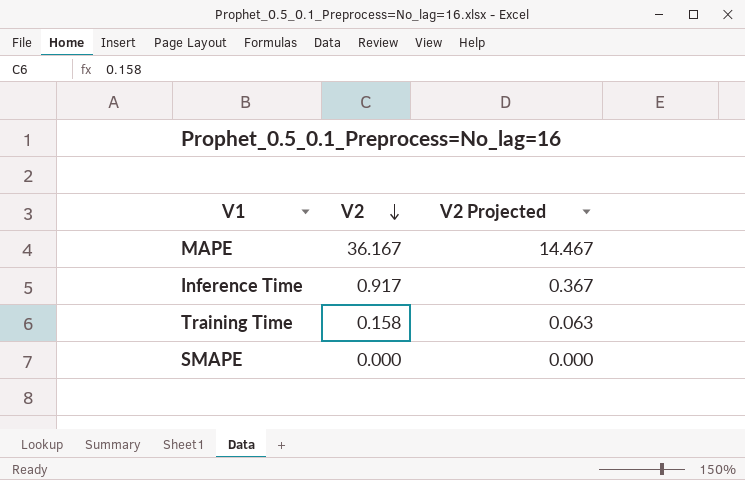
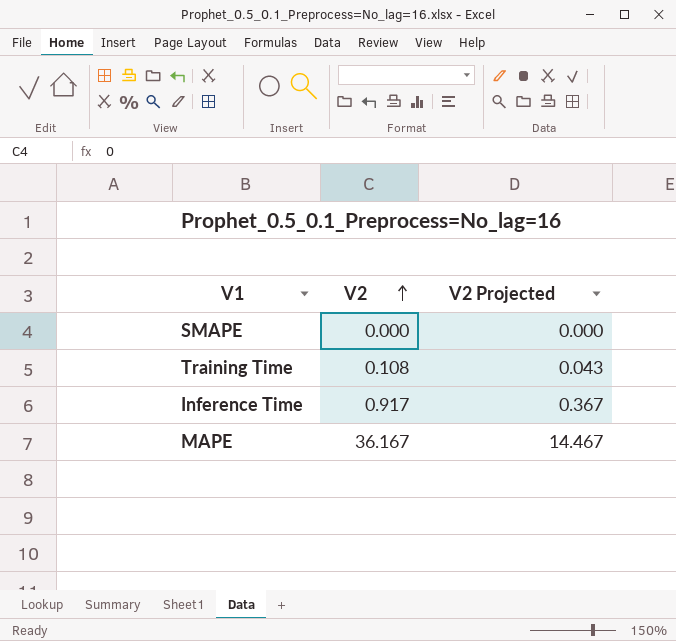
row order: V2 descending -> V2 ascending
Training Time | V2: 0.158 -> 0.108
Training Time | V2 Projected: 0.063 -> 0.043

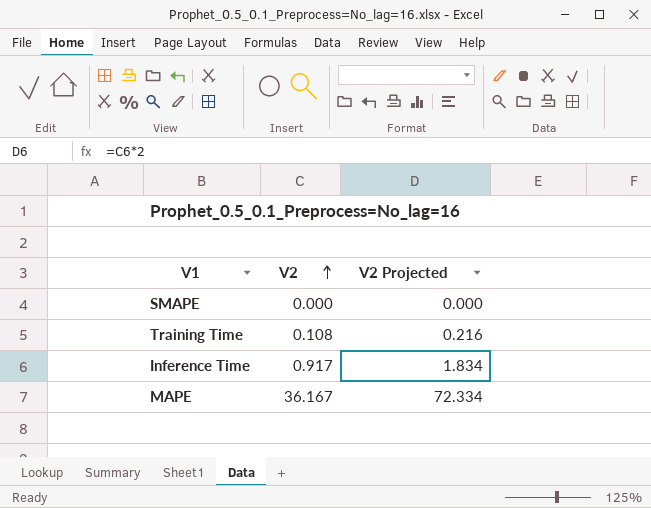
column V2 Projected | formula: [V2] * 0.4 -> [V2] * 2

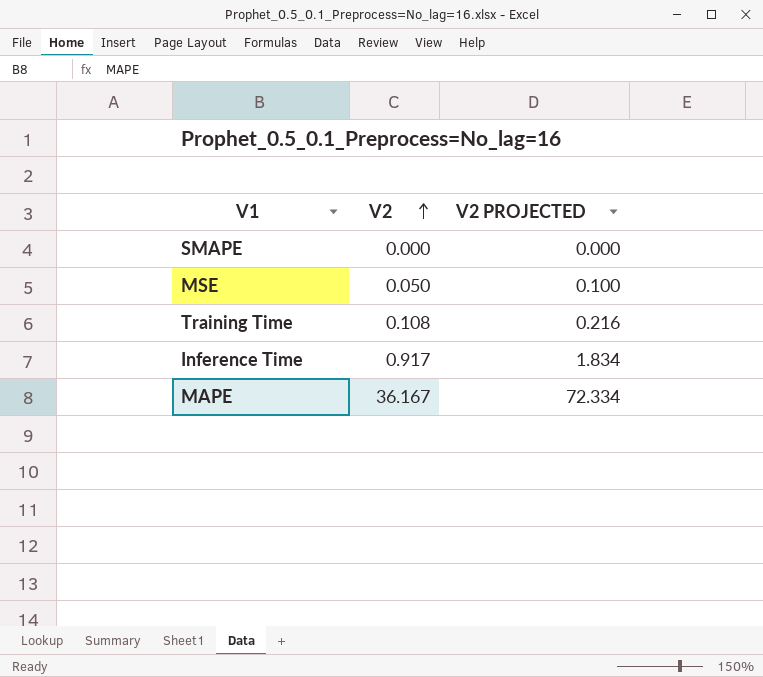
column name: V2 Projected -> V2 PROJECTED
row MSE: none -> 0.050 | 0.100

